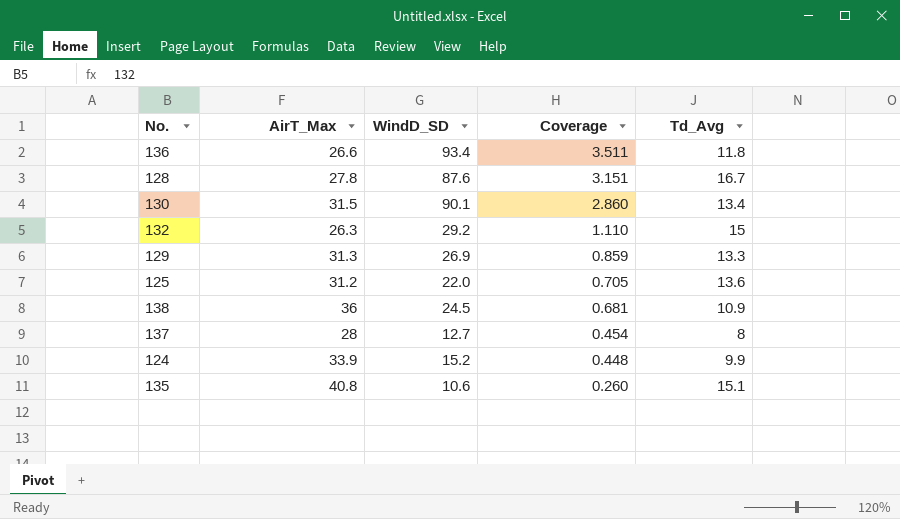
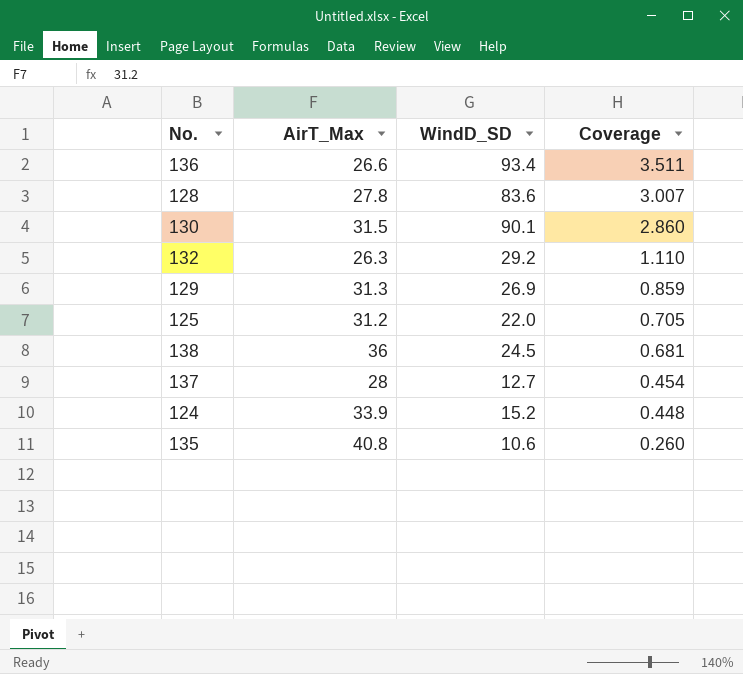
column Td_Avg | position: 5 -> none
128 | WindD_SD: 87.6 -> 83.6
128 | Coverage: 3.151 -> 3.007

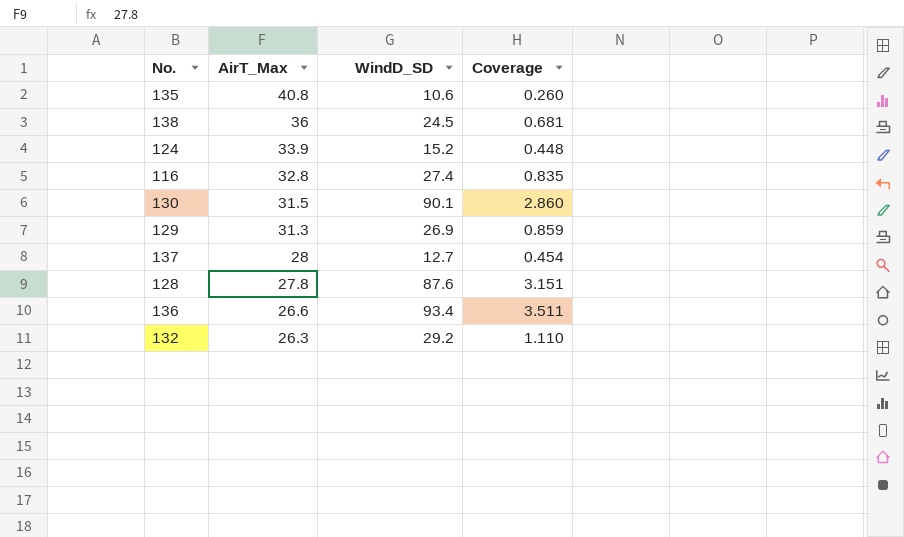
row order: Coverage descending -> AirT_Max descending
row 125: 31.2 | 22.0 | 0.705 -> none
row 116: none -> 32.8 | 27.4 | 0.835
128 | WindD_SD: 83.6 -> 87.6
128 | Coverage: 3.007 -> 3.151

